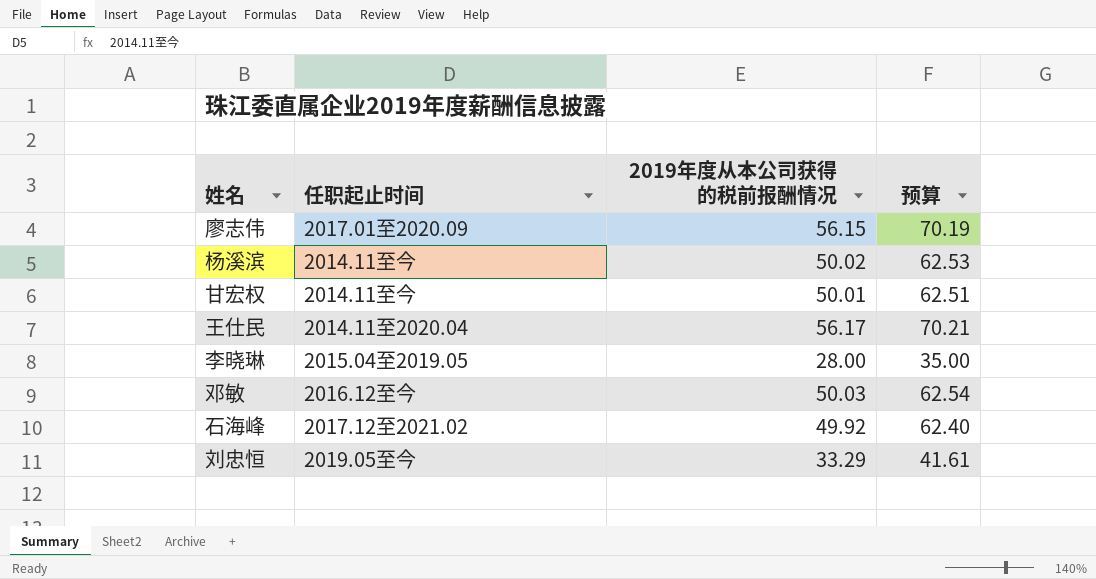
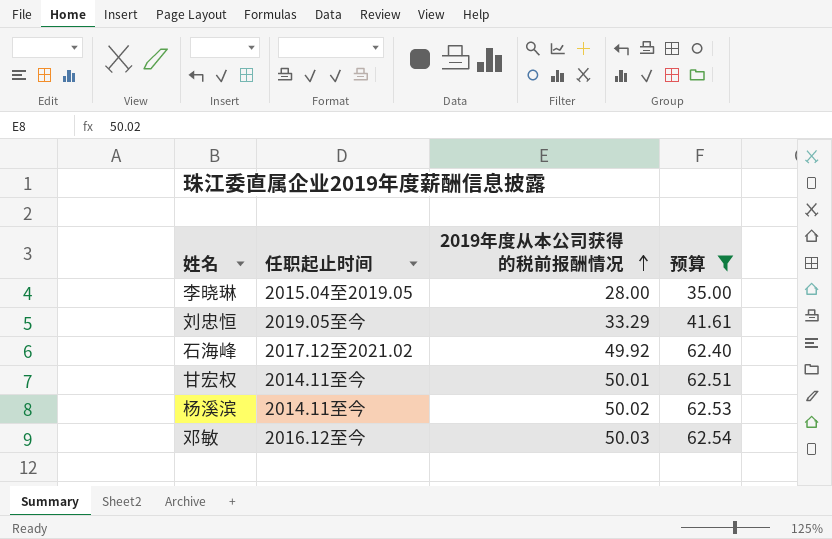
filter: none -> 预算 <= 62.54
row order: none -> 2019年度从本公司获得的税前报酬情况 ascending

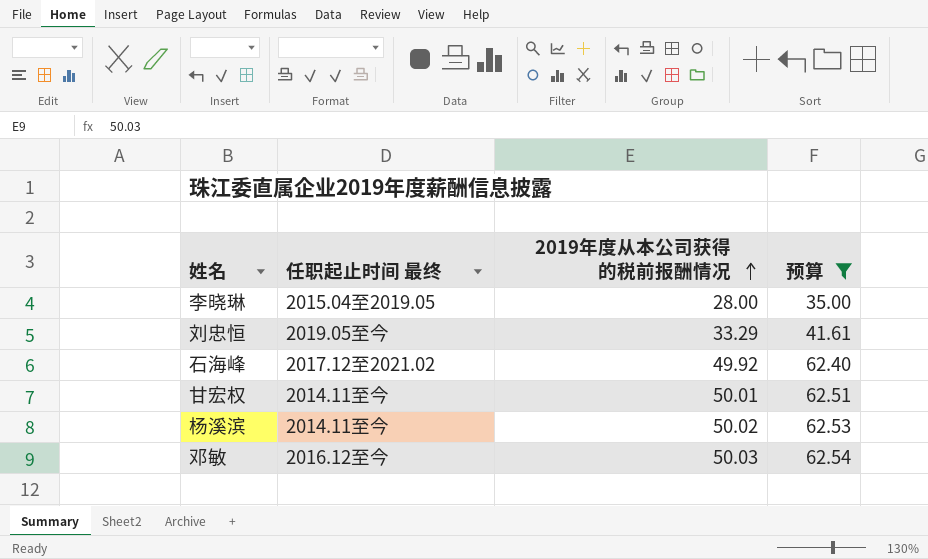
column name: 任职起止时间 -> 任职起止时间 最终

